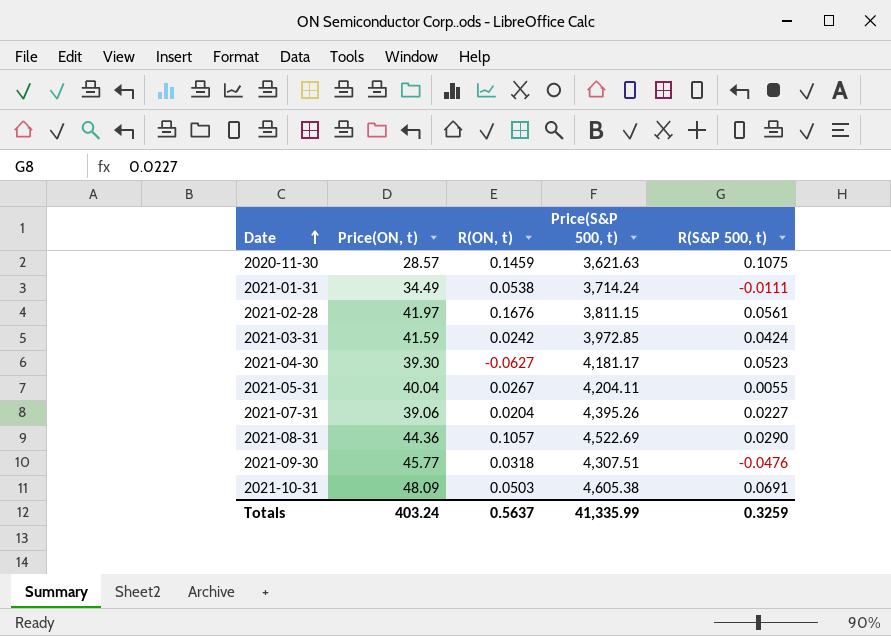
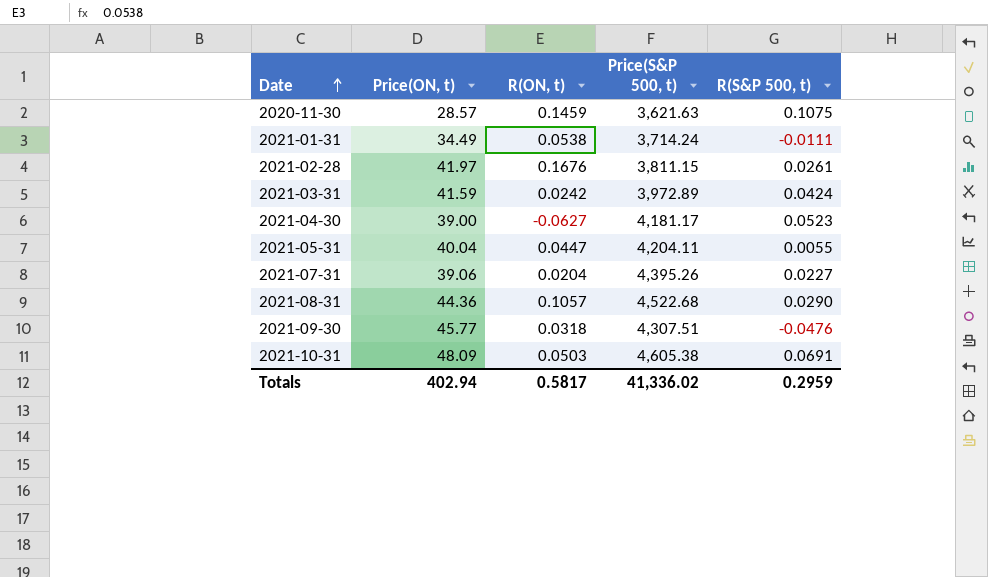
2021-02-28 | R(S&P 500, t): 0.0561 -> 0.0261
2021-03-31 | Price(S&P 500, t): 3,972.85 -> 3,972.89
2021-04-30 | Price(ON, t): 39.30 -> 39.00
2021-05-31 | R(ON, t): 0.0267 -> 0.0447
2021-08-31 | Price(S&P 500, t): 4,522.69 -> 4,522.68
Totals | Price(ON, t): 403.24 -> 402.94
Totals | R(ON, t): 0.5637 -> 0.5817
Totals | Price(S&P 500, t): 41,335.99 -> 41,336.02
Totals | R(S&P 500, t): 0.3259 -> 0.2959

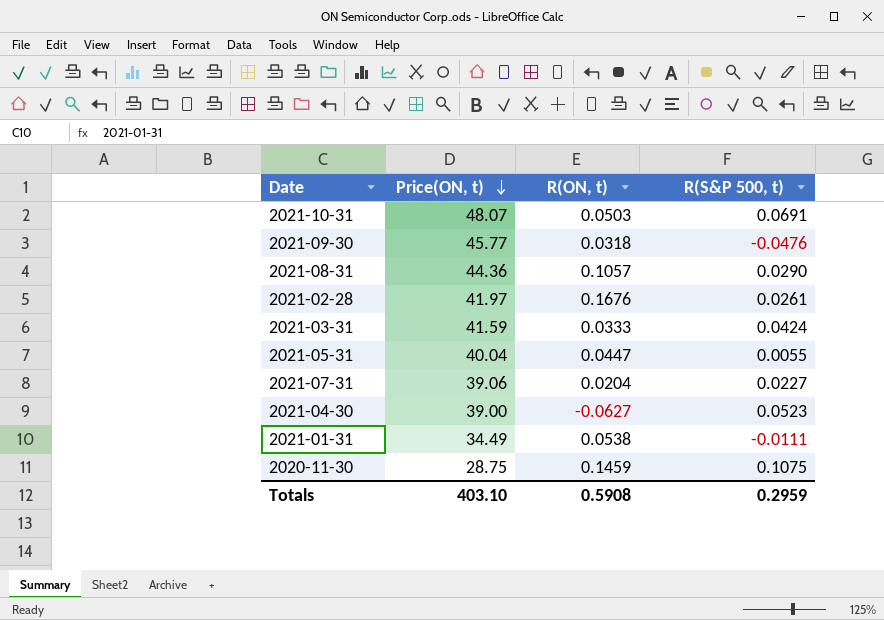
row order: Date ascending -> Price(ON, t) descending
column Price(S&P 500, t) | position: 4 -> none
2021-10-31 | Price(ON, t): 48.09 -> 48.07
2021-03-31 | R(ON, t): 0.0242 -> 0.0333
2020-11-30 | Price(ON, t): 28.57 -> 28.75
Totals | Price(ON, t): 402.94 -> 403.10
Totals | R(ON, t): 0.5817 -> 0.5908

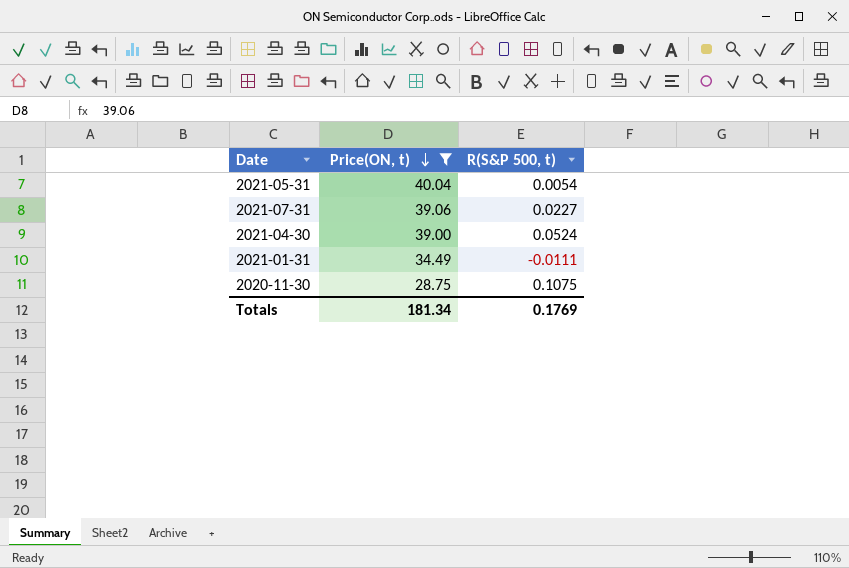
filter: none -> Price(ON, t) <= 40.04
column R(ON, t) | position: 3 -> none
2021-05-31 | R(S&P 500, t): 0.0055 -> 0.0054
2021-04-30 | R(S&P 500, t): 0.0523 -> 0.0524
Totals | Price(ON, t): 403.10 -> 181.34
Totals | R(S&P 500, t): 0.2959 -> 0.1769

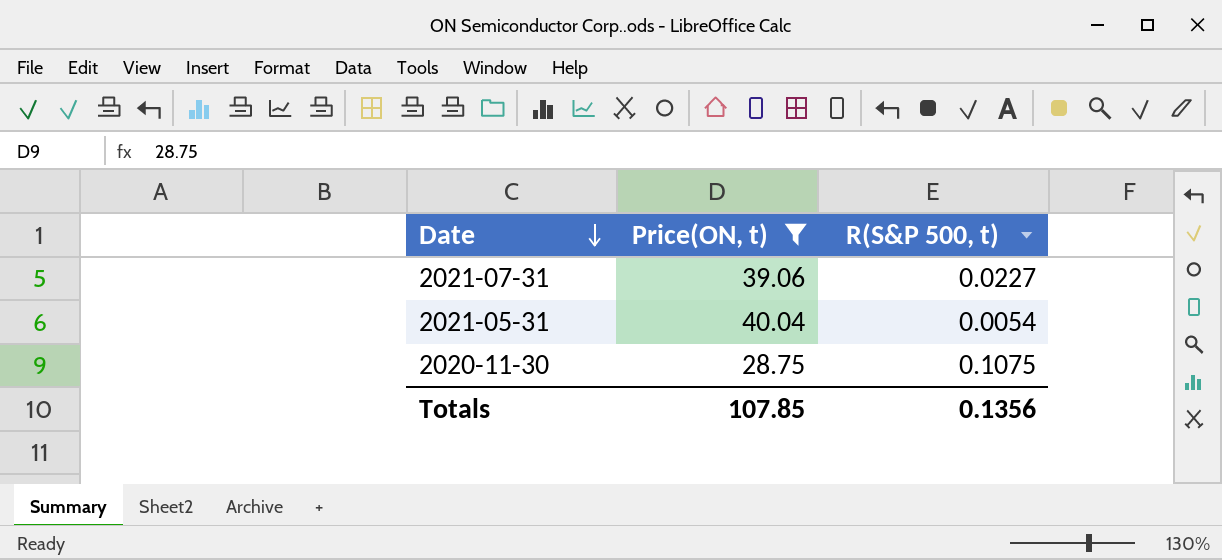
row order: Price(ON, t) descending -> Date descending
row 2021-04-30: 39.00 | 0.0524 -> none
row 2021-01-31: 34.49 | -0.0111 -> none
Totals | Price(ON, t): 181.34 -> 107.85
Totals | R(S&P 500, t): 0.1769 -> 0.1356

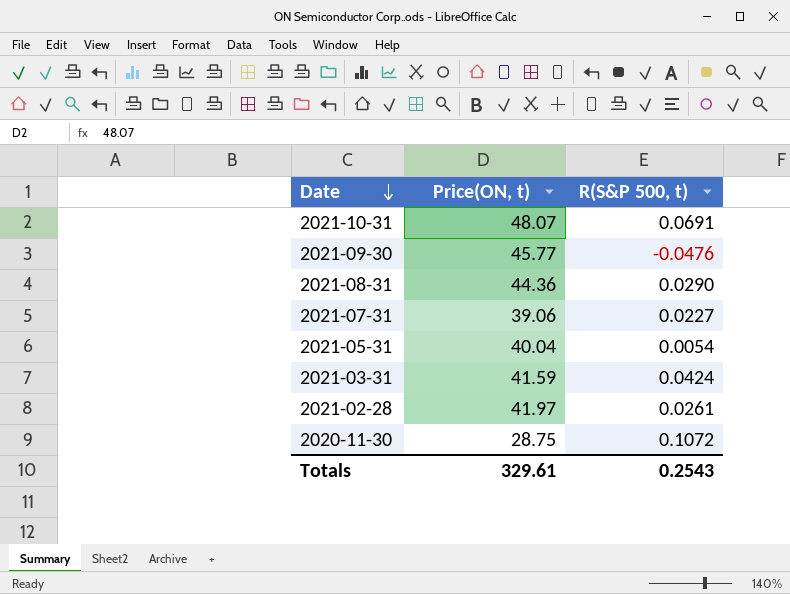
filter: Price(ON, t) <= 40.04 -> none
2020-11-30 | R(S&P 500, t): 0.1075 -> 0.1072
Totals | Price(ON, t): 107.85 -> 329.61
Totals | R(S&P 500, t): 0.1356 -> 0.2543

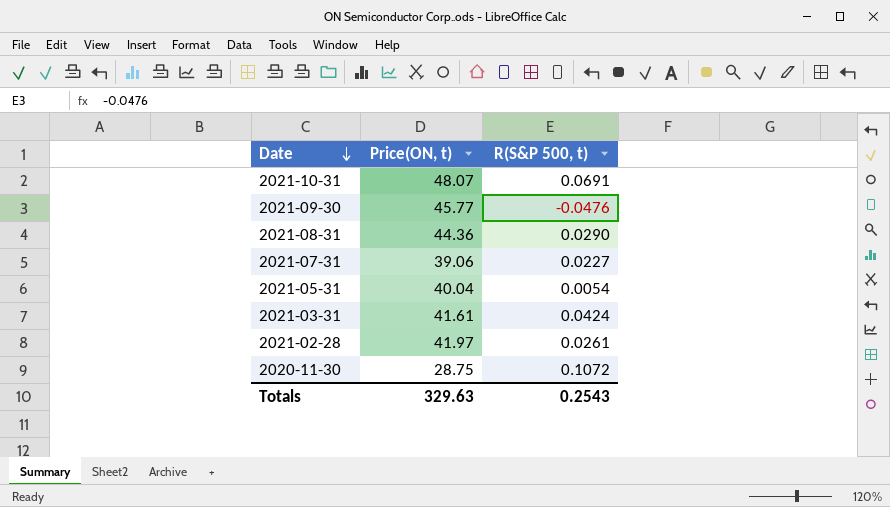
2021-03-31 | Price(ON, t): 41.59 -> 41.61
Totals | Price(ON, t): 329.61 -> 329.63

